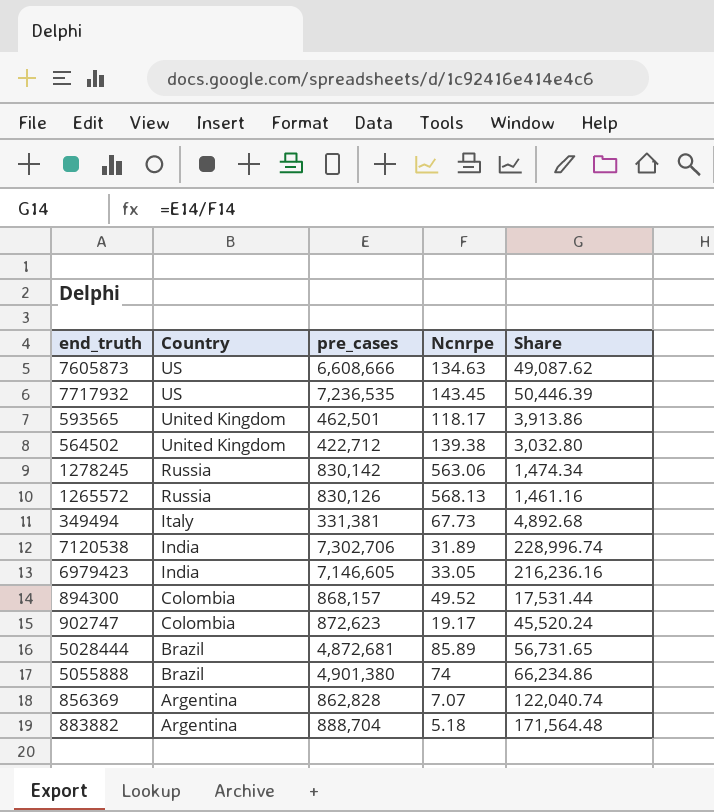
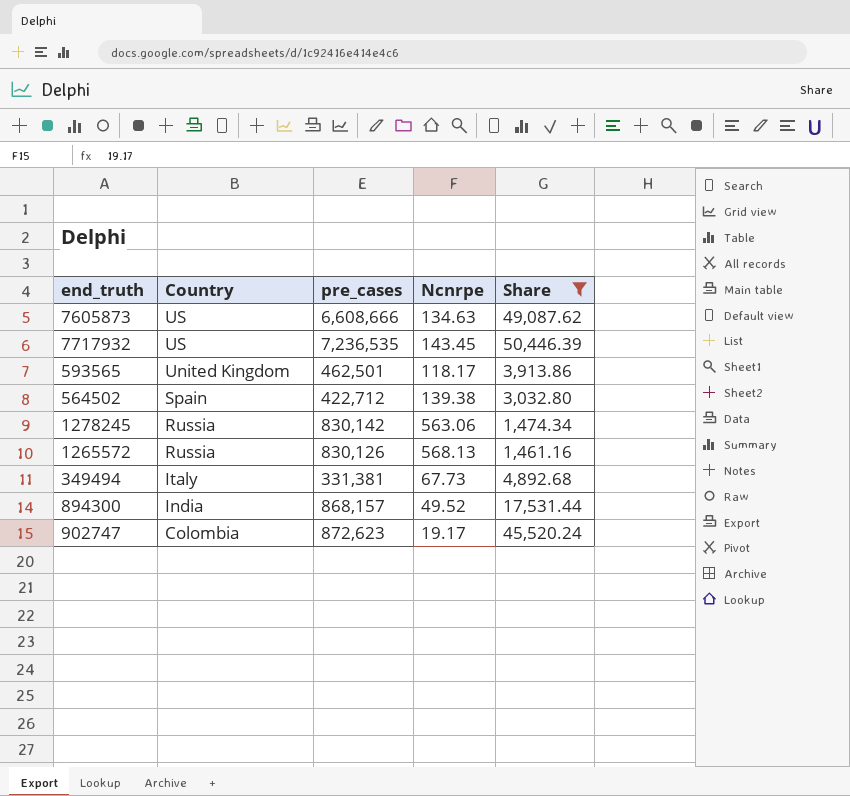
filter: none -> Share <= 50,446.39
564502 | Country: United Kingdom -> Spain
894300 | Country: Colombia -> India

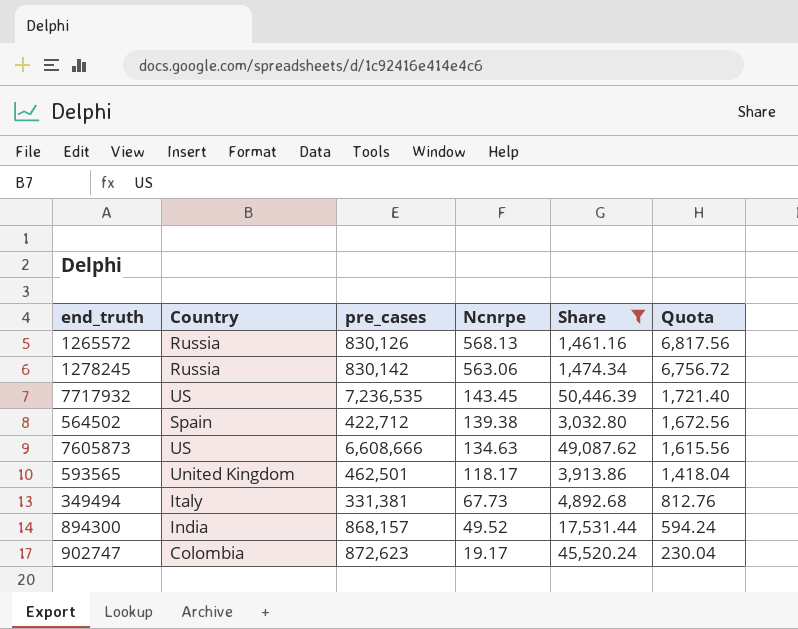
row order: Country descending -> Ncnrpe descending
column Quota | formula: none -> [Ncnrpe] * 12

